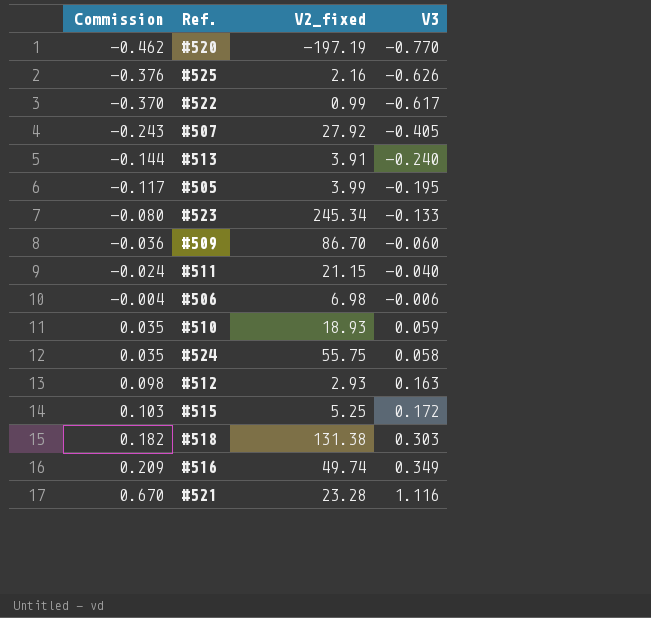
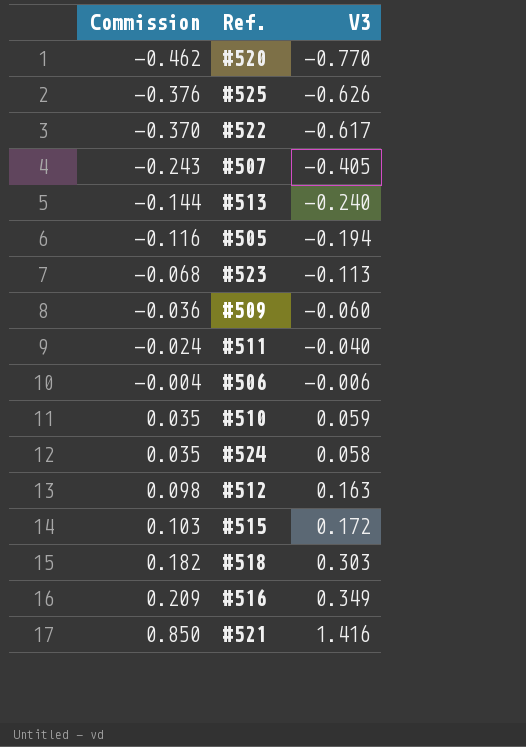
column V2_fixed | position: 3 -> none
#505 | Commission: -0.117 -> -0.116
#505 | V3: -0.195 -> -0.194
#523 | Commission: -0.080 -> -0.068
#523 | V3: -0.133 -> -0.113
#521 | Commission: 0.670 -> 0.850
#521 | V3: 1.116 -> 1.416

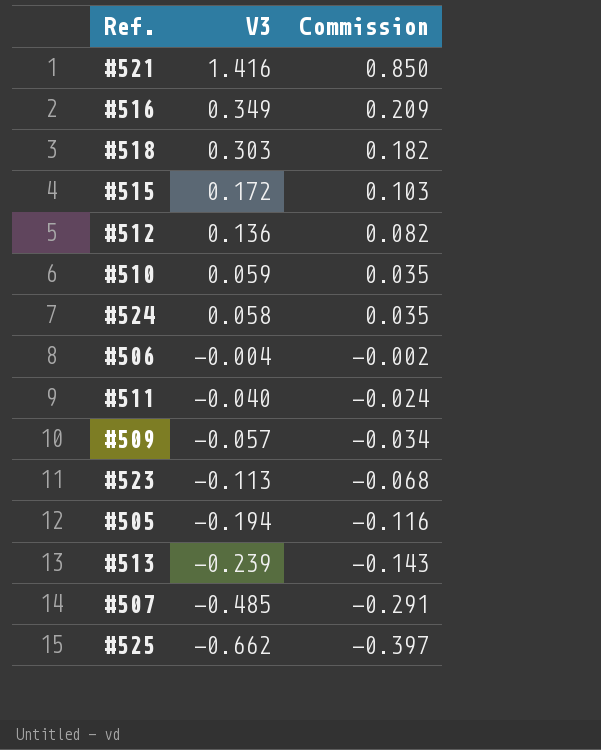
row order: Commission ascending -> V3 descending
column Commission | position: 1 -> 3
row #520: -0.462 | -0.770 -> none
row #522: -0.370 | -0.617 -> none
#512 | V3: 0.163 -> 0.136
#512 | Commission: 0.098 -> 0.082
#506 | V3: -0.006 -> -0.004
#506 | Commission: -0.004 -> -0.002
#509 | V3: -0.060 -> -0.057
#509 | Commission: -0.036 -> -0.034
#513 | V3: -0.240 -> -0.239
#513 | Commission: -0.144 -> -0.143
#507 | V3: -0.405 -> -0.485
#507 | Commission: -0.243 -> -0.291
#525 | V3: -0.626 -> -0.662
#525 | Commission: -0.376 -> -0.397

